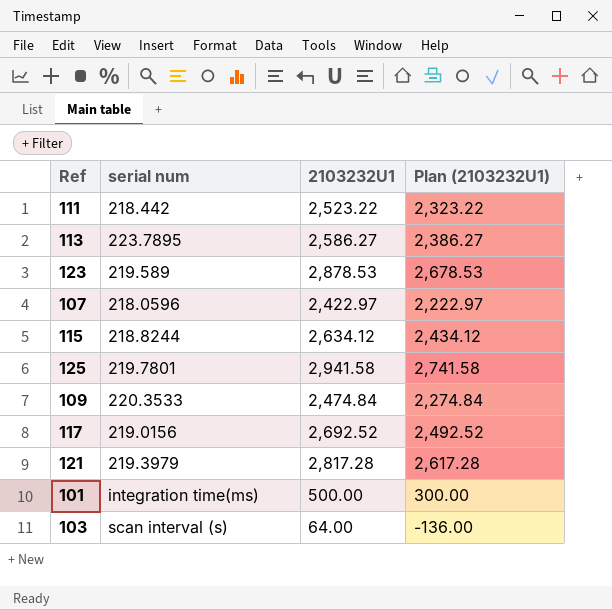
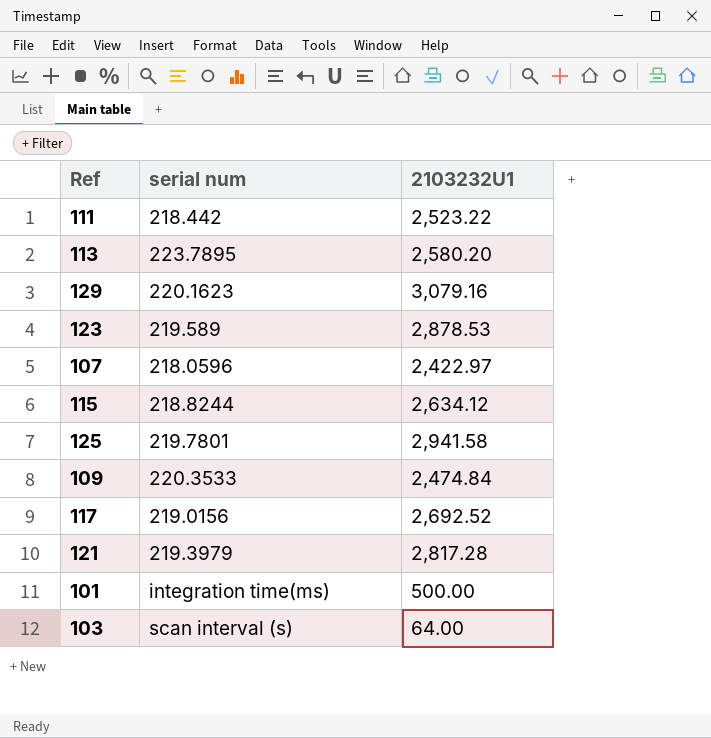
column Plan (2103232U1) | formula: [2103232U1] - 200 -> none
113 | 2103232U1: 2,586.27 -> 2,580.20
row 129: none -> 220.1623 | 3,079.16

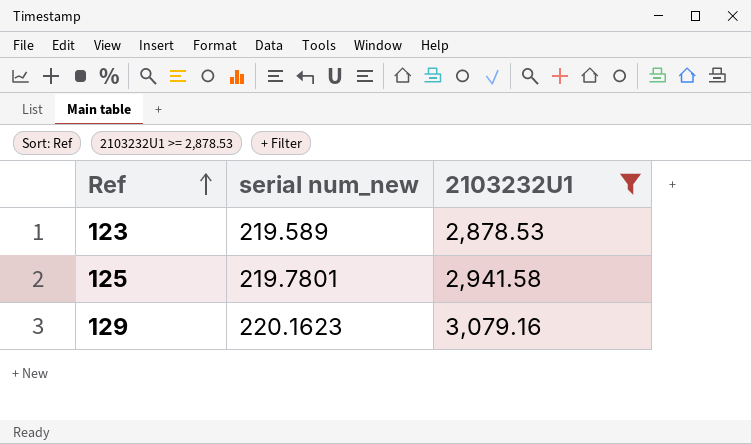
filter: none -> 2103232U1 >= 2,878.53
row order: none -> Ref ascending
column name: serial num -> serial num_new

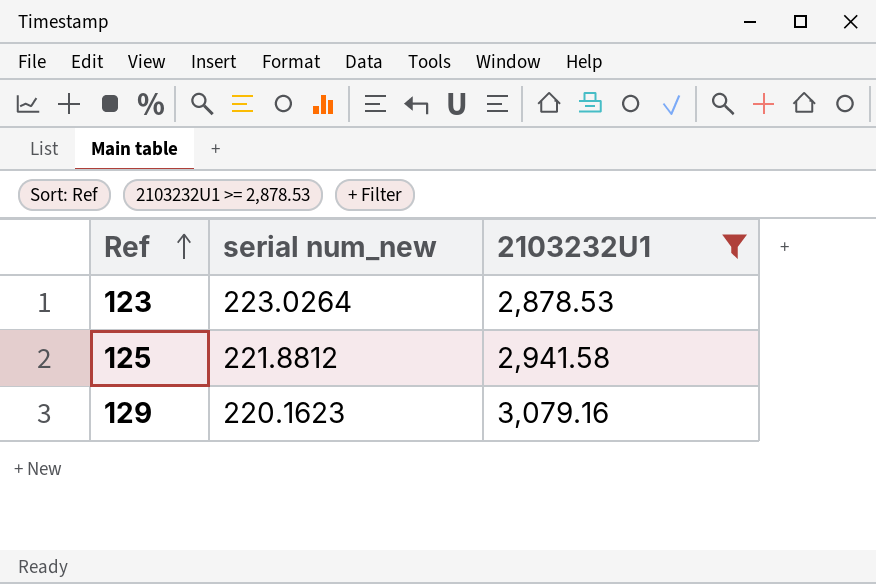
123 | serial num_new: 219.589 -> 223.0264
125 | serial num_new: 219.7801 -> 221.8812

